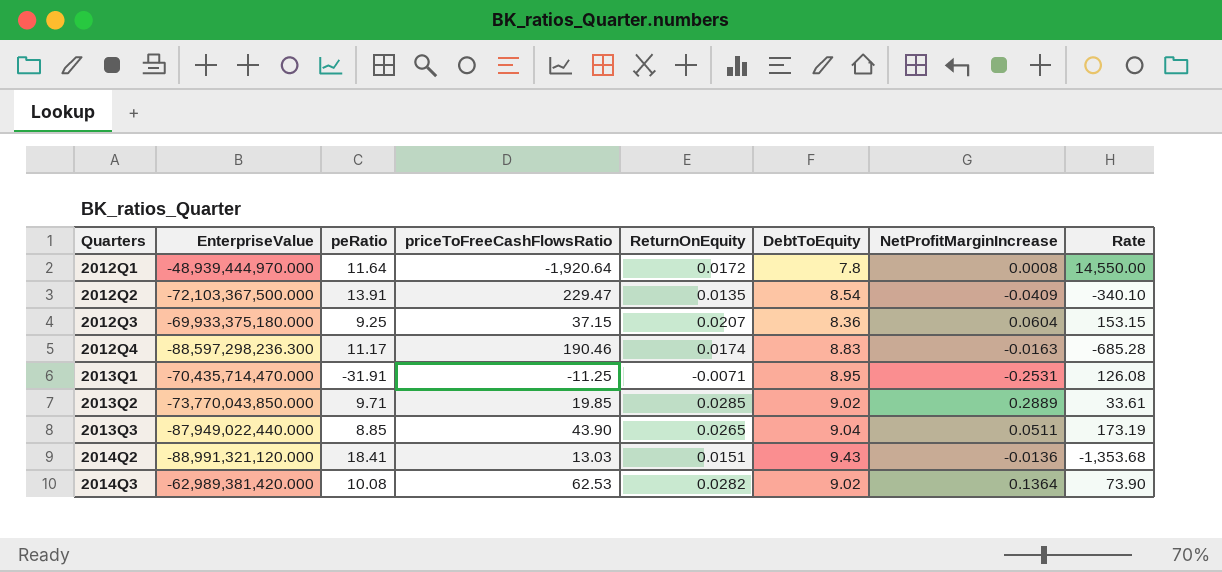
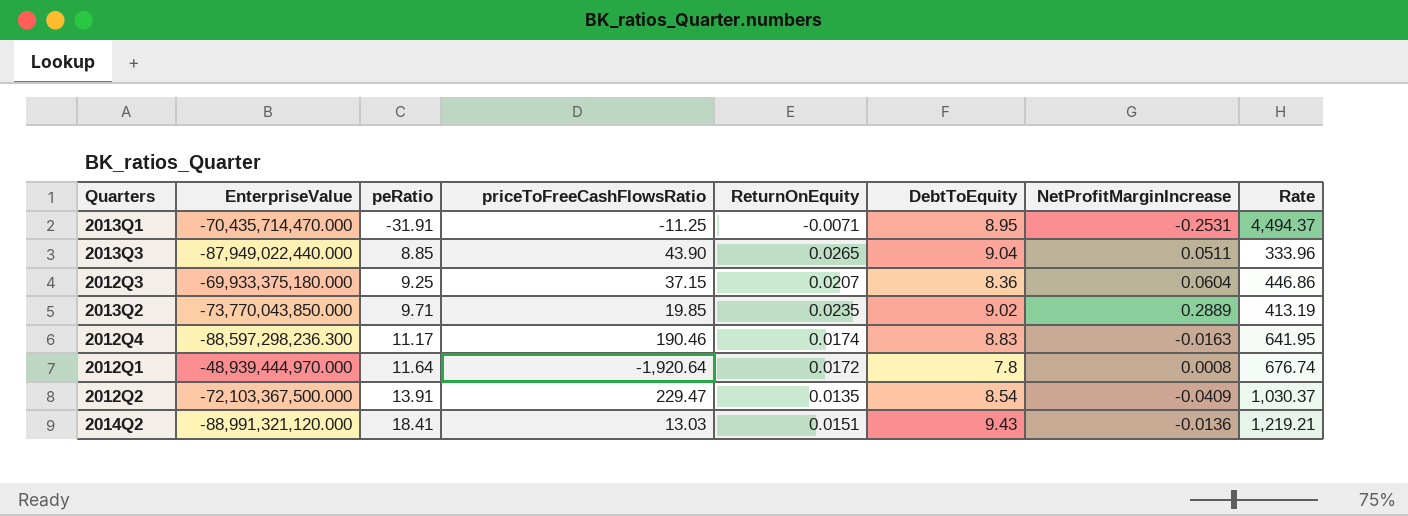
row order: Quarters ascending -> peRatio ascending
column Rate | formula: [peRatio] / [NetProfitMarginIncrease] -> [peRatio] / [ReturnOnEquity]
row 2014Q3: -62,989,381,420.000 | 10.08 | 62.53 | 0.0282 | 9.02 | 0.1364 | 73.90 -> none
2013Q2 | ReturnOnEquity: 0.0285 -> 0.0235

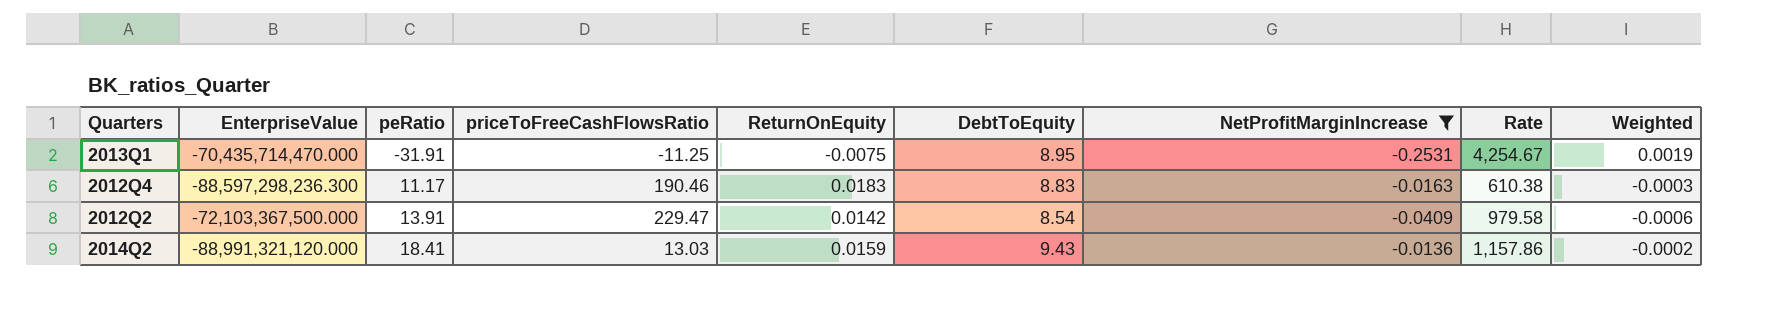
filter: none -> NetProfitMarginIncrease <= -0.0136
column Weighted | formula: none -> [ReturnOnEquity] * [NetProfitMarginIncrease]
2013Q1 | ReturnOnEquity: -0.0071 -> -0.0075
2013Q1 | Rate: 4,494.37 -> 4,254.67
2012Q4 | ReturnOnEquity: 0.0174 -> 0.0183
2012Q4 | Rate: 641.95 -> 610.38
2012Q2 | ReturnOnEquity: 0.0135 -> 0.0142
2012Q2 | Rate: 1,030.37 -> 979.58
2014Q2 | ReturnOnEquity: 0.0151 -> 0.0159
2014Q2 | Rate: 1,219.21 -> 1,157.86

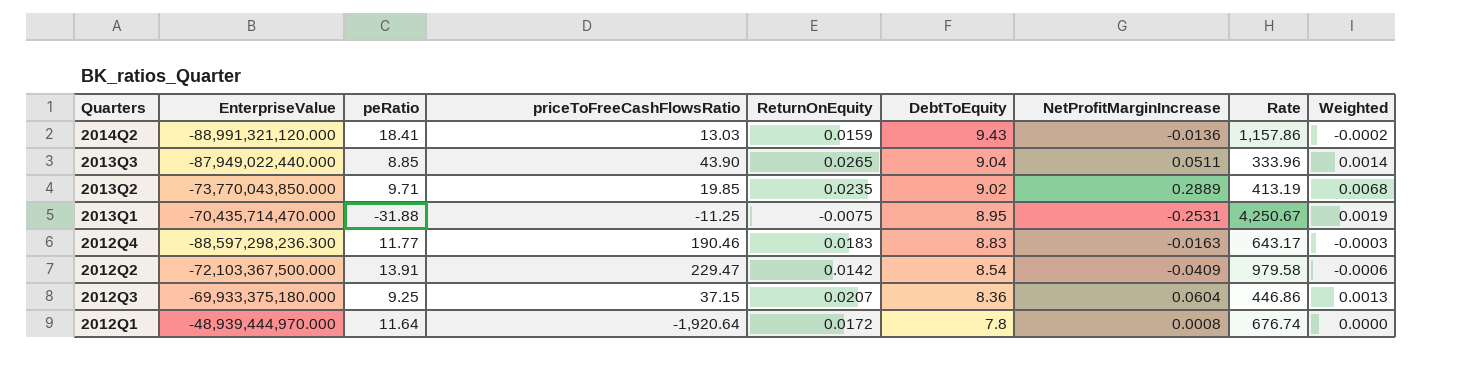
filter: NetProfitMarginIncrease <= -0.0136 -> none
row order: peRatio ascending -> DebtToEquity descending
2013Q1 | peRatio: -31.91 -> -31.88
2013Q1 | Rate: 4,254.67 -> 4,250.67
2012Q4 | peRatio: 11.17 -> 11.77
2012Q4 | Rate: 610.38 -> 643.17

